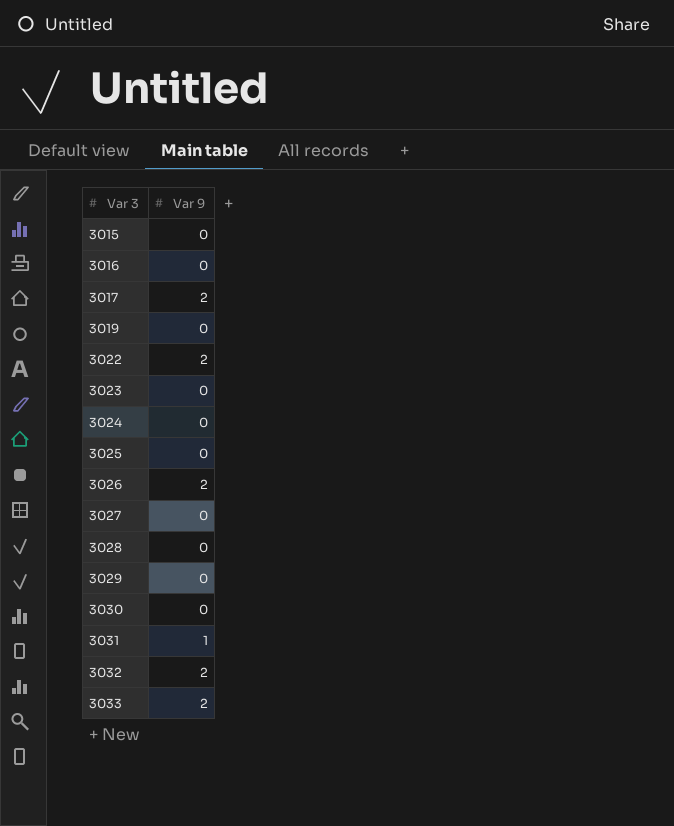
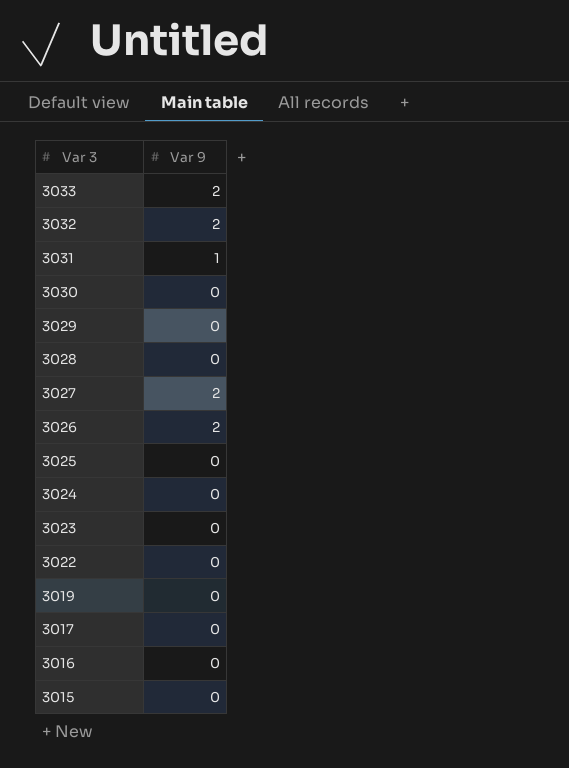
row order: Var 3 ascending -> Var 3 descending
3027 | Var 9: 0 -> 2
3022 | Var 9: 2 -> 0
3017 | Var 9: 2 -> 0

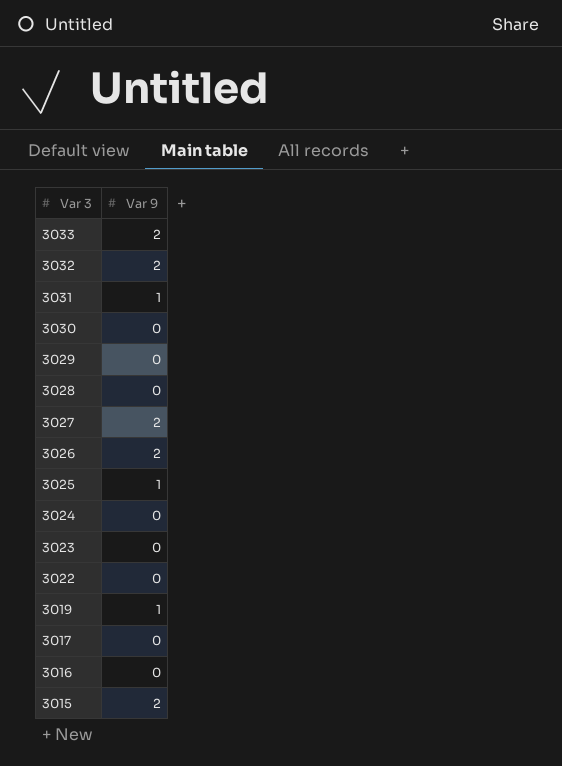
3025 | Var 9: 0 -> 1
3019 | Var 9: 0 -> 1
3015 | Var 9: 0 -> 2

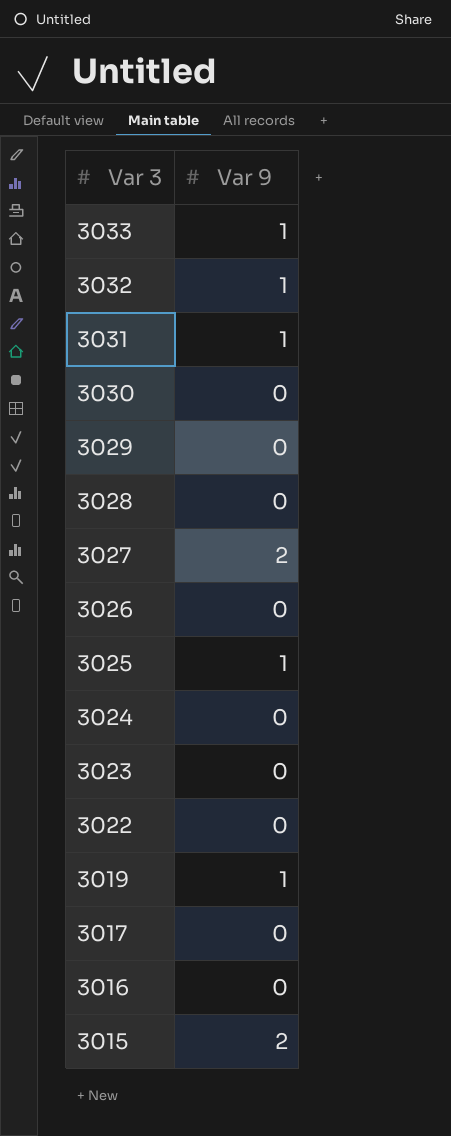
3033 | Var 9: 2 -> 1
3032 | Var 9: 2 -> 1
3026 | Var 9: 2 -> 0

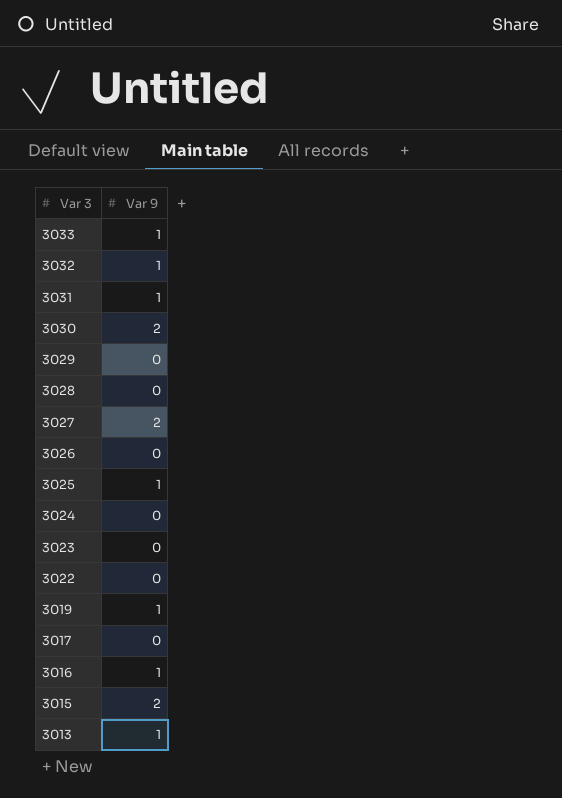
3030 | Var 9: 0 -> 2
3016 | Var 9: 0 -> 1
row 3013: none -> 1

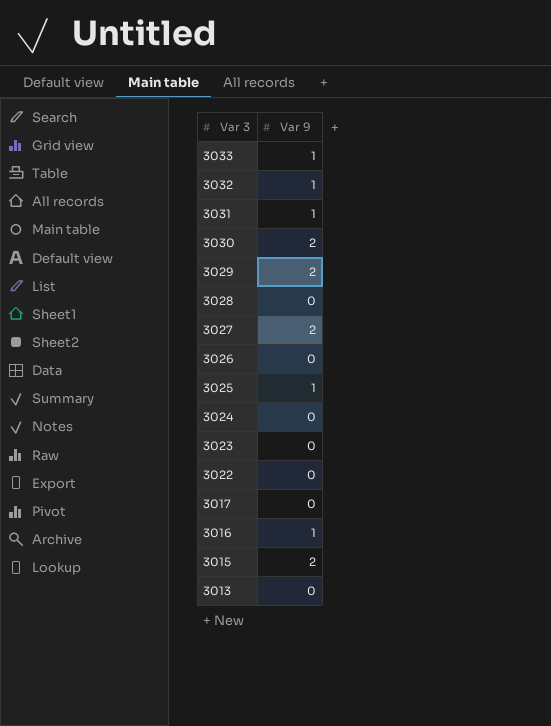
row 3019: 1 -> none
3029 | Var 9: 0 -> 2
3013 | Var 9: 1 -> 0

